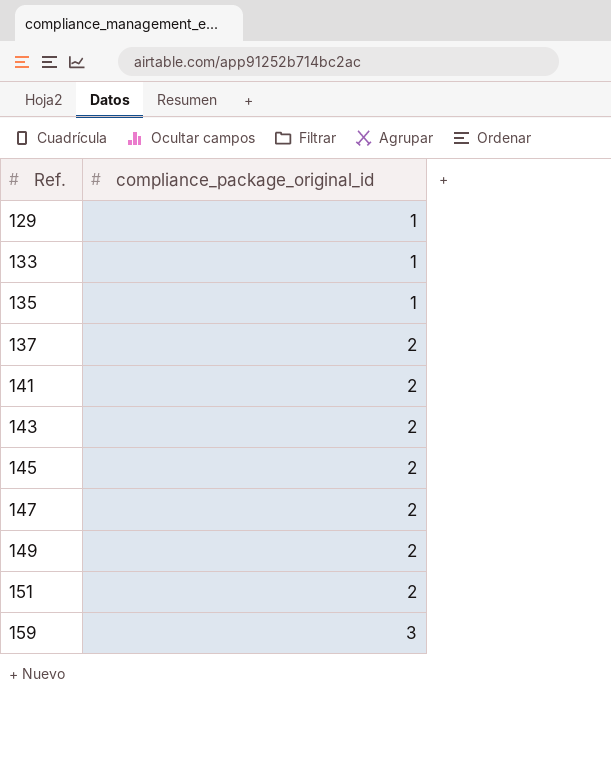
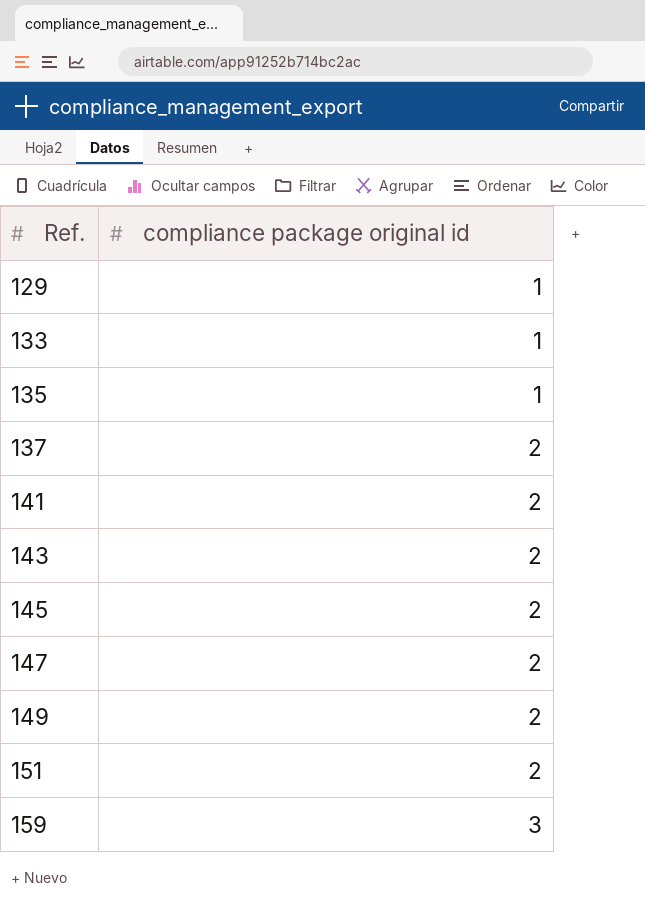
column name: compliance_package_original_id -> compliance package original id

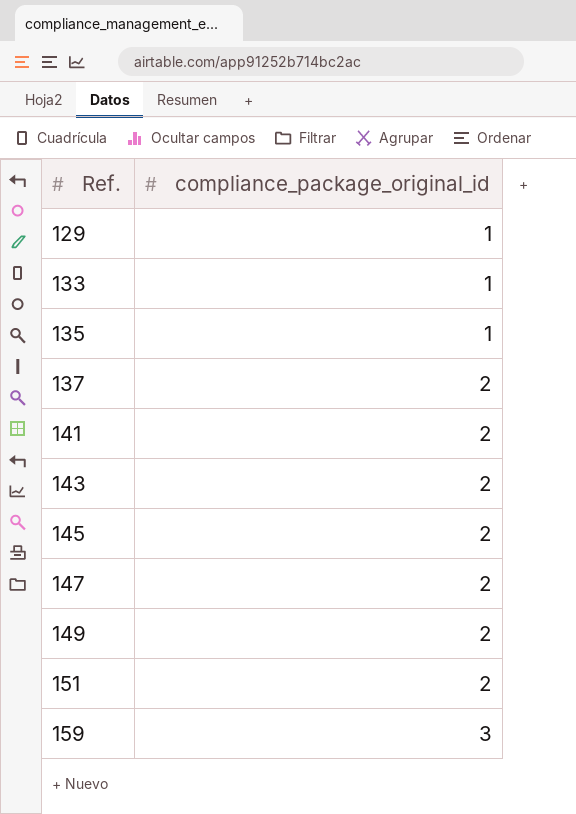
column name: compliance package original id -> compliance_package_original_id

